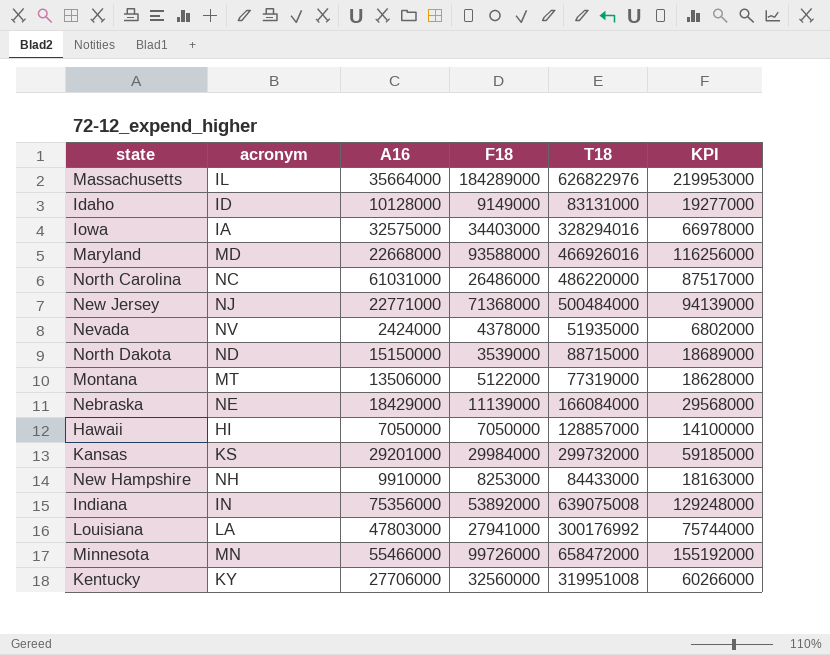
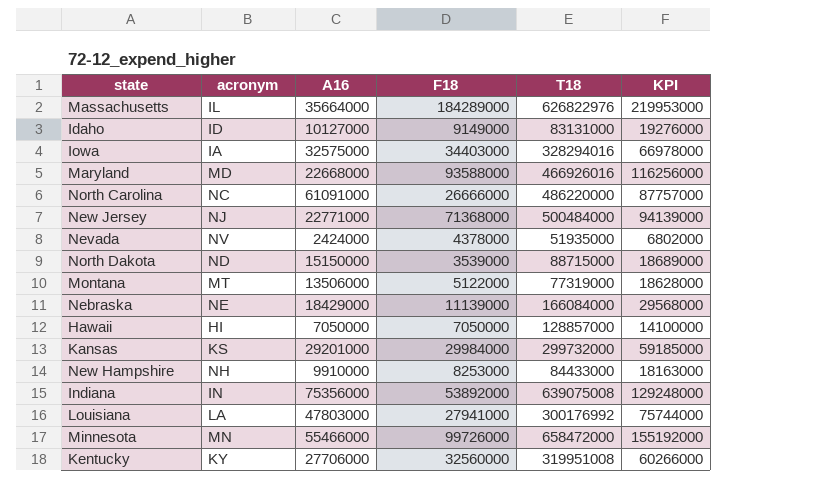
Idaho | A16: 10128000 -> 10127000
Idaho | KPI: 19277000 -> 19276000
North Carolina | A16: 61031000 -> 61091000
North Carolina | F18: 26486000 -> 26666000
North Carolina | KPI: 87517000 -> 87757000

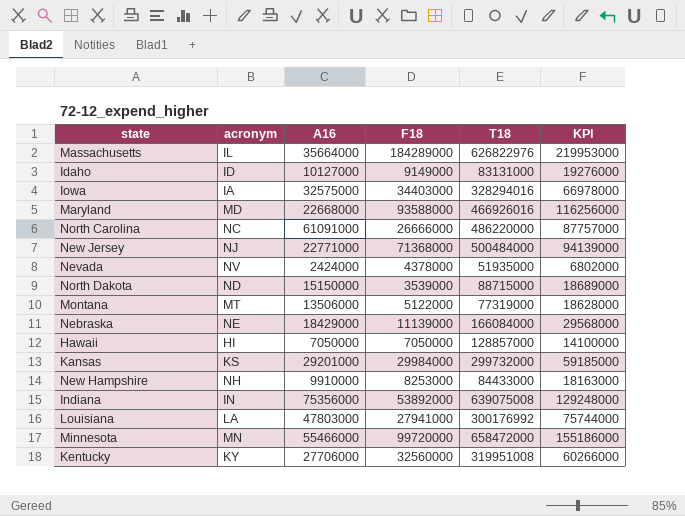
Minnesota | F18: 99726000 -> 99720000
Minnesota | KPI: 155192000 -> 155186000

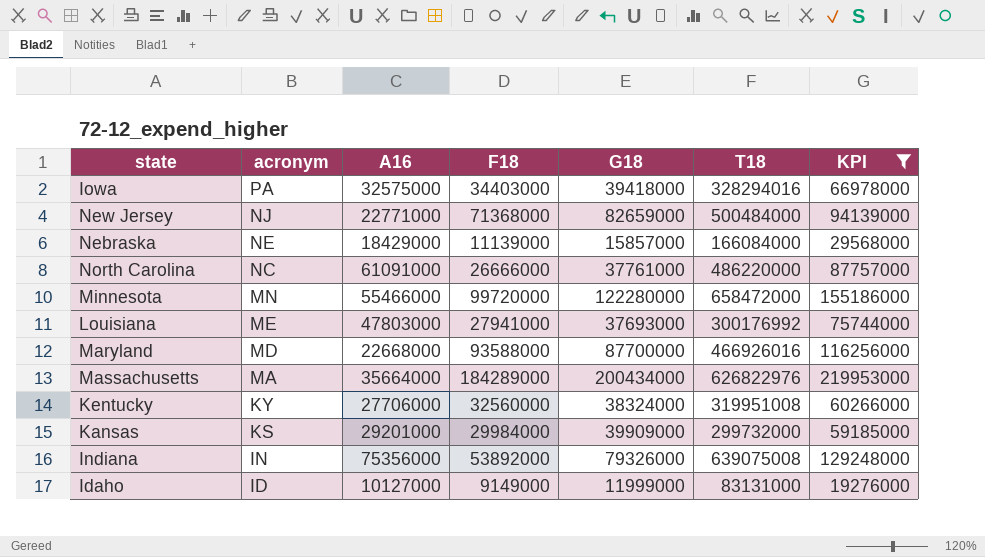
filter: none -> KPI >= 19276000
row order: none -> acronym descending
column G18 | position: none -> 5
Iowa | acronym: IA -> PA
Louisiana | acronym: LA -> ME
Massachusetts | acronym: IL -> MA

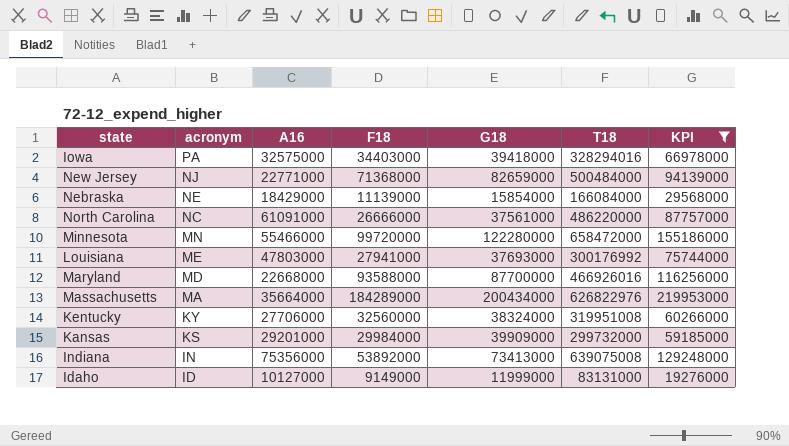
Nebraska | G18: 15857000 -> 15854000
North Carolina | G18: 37761000 -> 37561000
Indiana | G18: 79326000 -> 73413000

